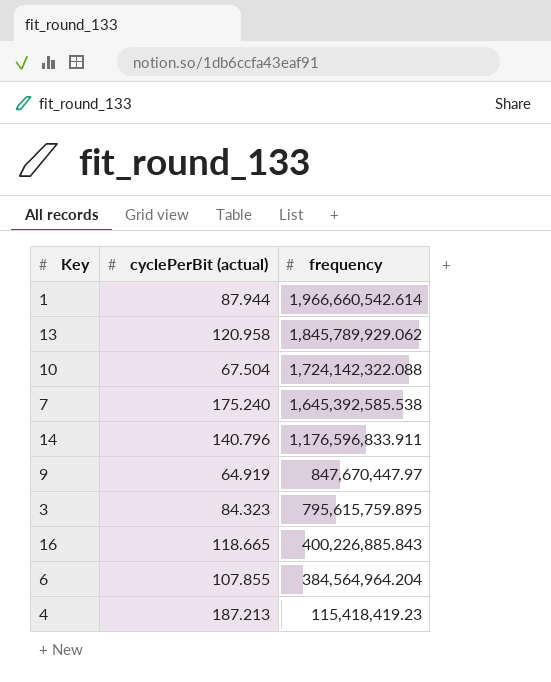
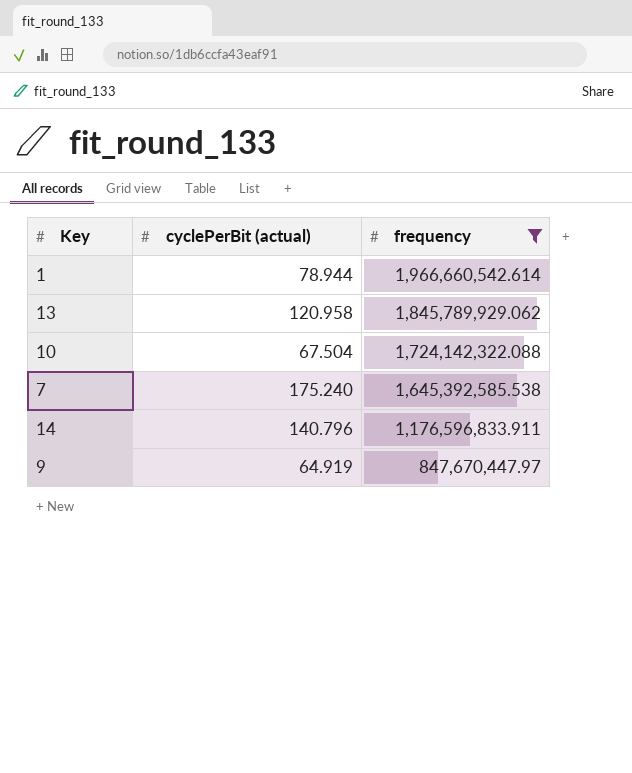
filter: none -> frequency >= 847,670,447.97
1 | cyclePerBit (actual): 87.944 -> 78.944

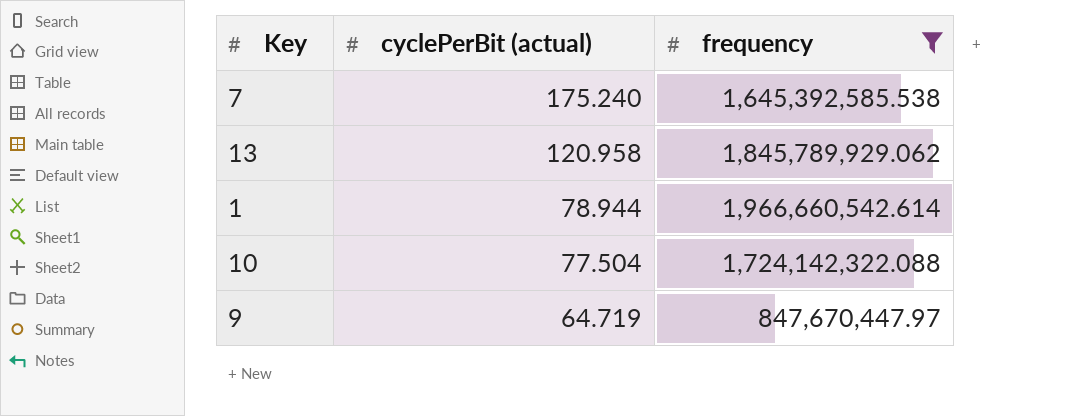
row order: frequency descending -> cyclePerBit (actual) descending
row 14: 140.796 | 1,176,596,833.911 -> none
10 | cyclePerBit (actual): 67.504 -> 77.504
9 | cyclePerBit (actual): 64.919 -> 64.719

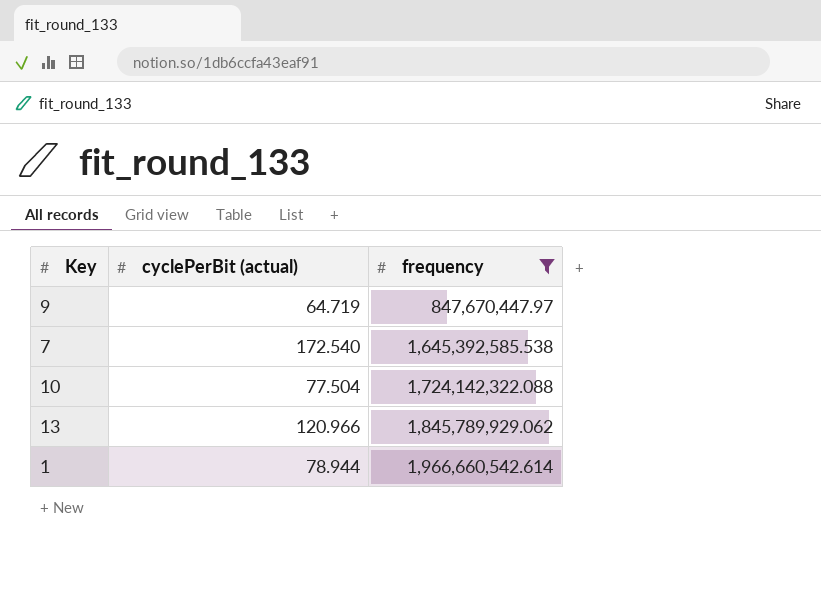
row order: cyclePerBit (actual) descending -> frequency ascending
7 | cyclePerBit (actual): 175.240 -> 172.540
13 | cyclePerBit (actual): 120.958 -> 120.966

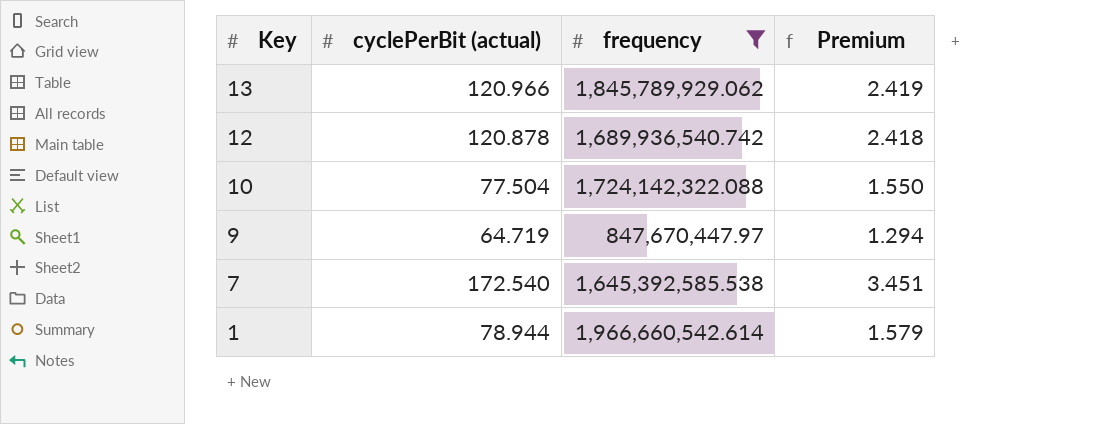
row order: frequency ascending -> Key descending
column Premium | formula: none -> [cyclePerBit (actual)] * 0.02
row 12: none -> 120.878 | 1,689,936,540.742 | 2.418

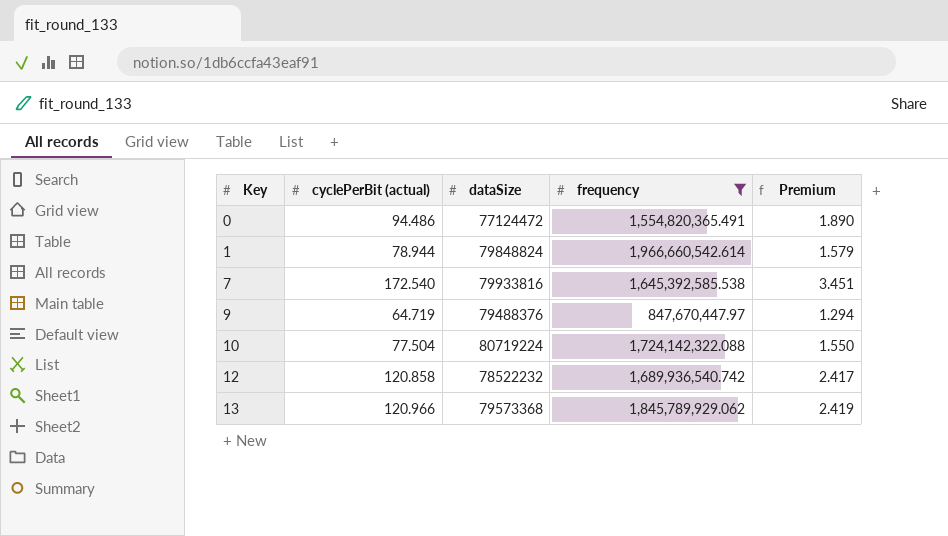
row order: Key descending -> Key ascending
column dataSize | position: none -> 3
row 0: none -> 94.486 | 77124472 | 1,554,820,365.491 | 1.890
12 | cyclePerBit (actual): 120.878 -> 120.858
12 | Premium: 2.418 -> 2.417

